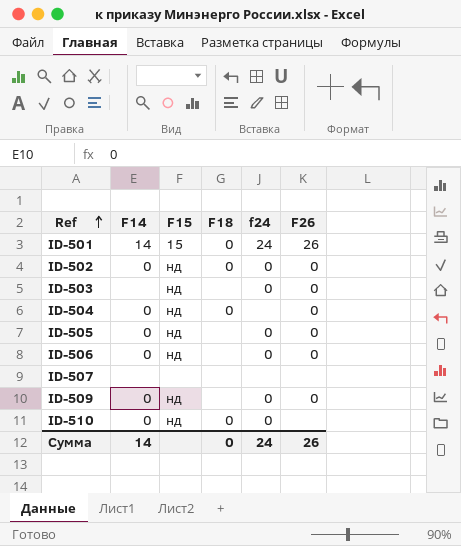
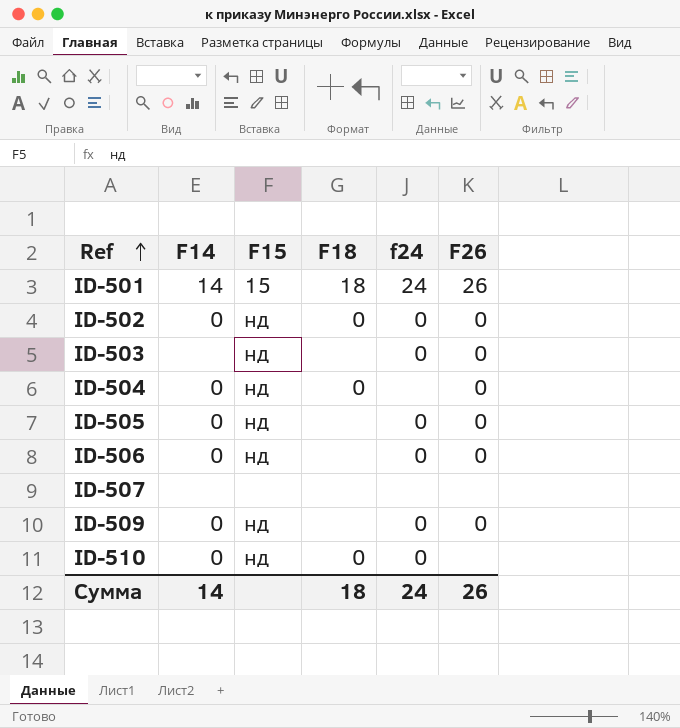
ID-501 | F18: 0 -> 18
Сумма | F18: 0 -> 18

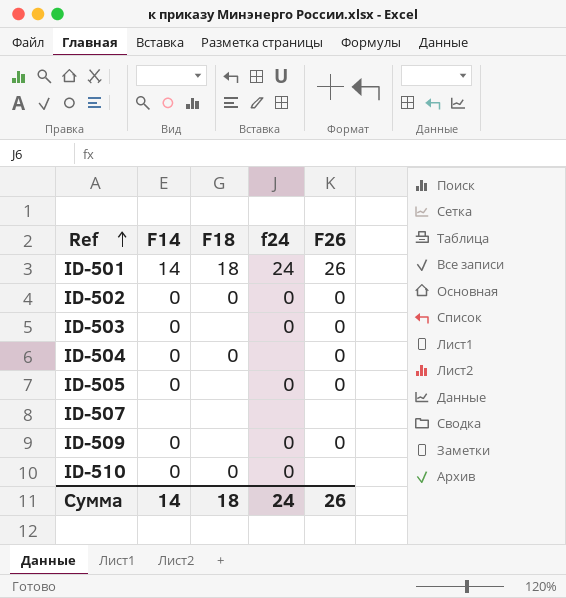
column F15 | position: 3 -> none
row ID-506: 0 | нд | none | 0 | 0 -> none
ID-503 | F14: none -> 0

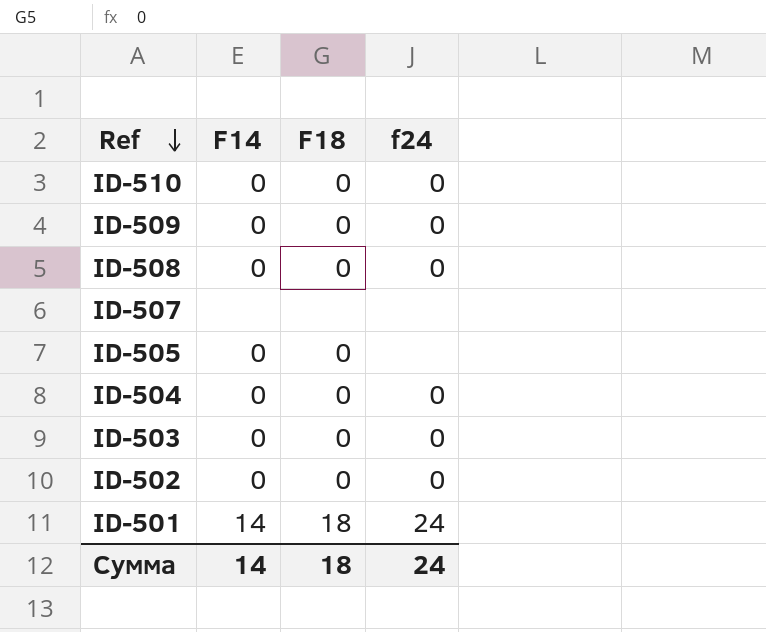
row order: Ref ascending -> Ref descending
column F26 | position: 5 -> none
ID-509 | F18: none -> 0
row ID-508: none -> 0 | 0 | 0
ID-505 | F18: none -> 0
ID-505 | f24: 0 -> none
ID-504 | f24: none -> 0
ID-503 | F18: none -> 0

